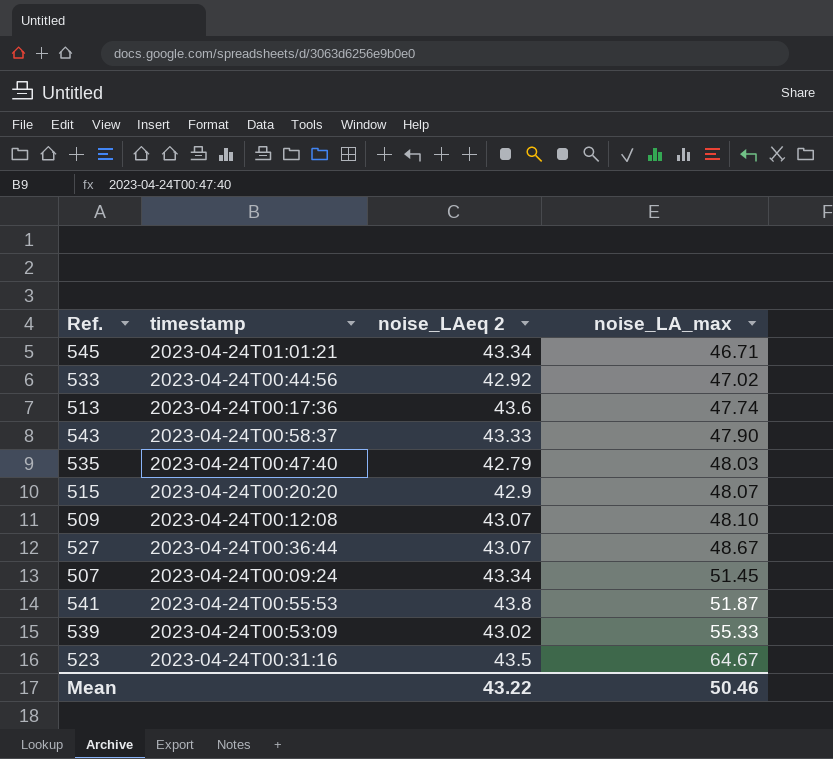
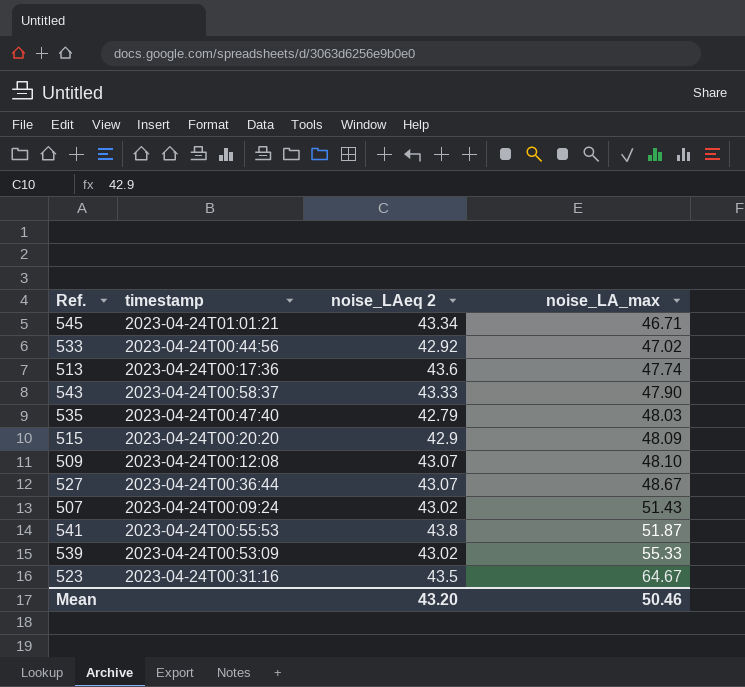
515 | noise_LA_max: 48.07 -> 48.09
507 | noise_LAeq 2: 43.34 -> 43.02
507 | noise_LA_max: 51.45 -> 51.43
Mean | noise_LAeq 2: 43.22 -> 43.20

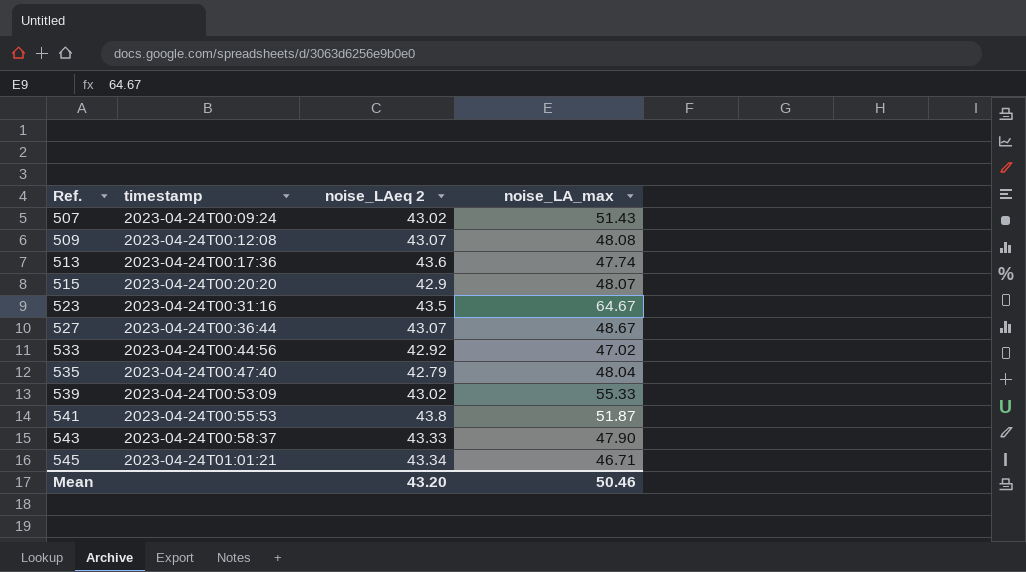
row order: noise_LA_max ascending -> Ref. ascending
509 | noise_LA_max: 48.10 -> 48.08
515 | noise_LA_max: 48.09 -> 48.07
535 | noise_LA_max: 48.03 -> 48.04

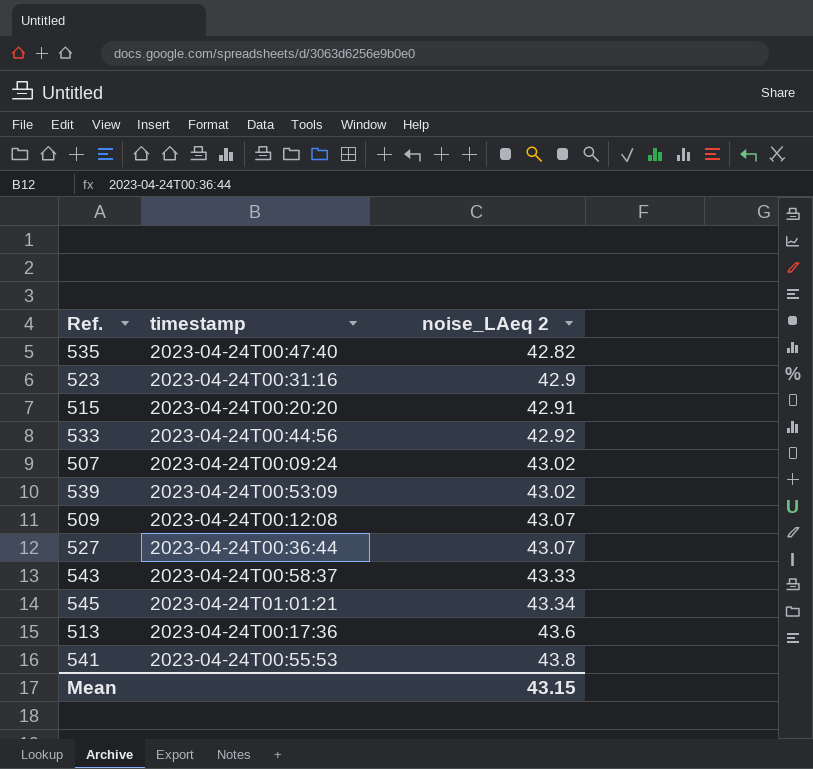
row order: Ref. ascending -> noise_LAeq 2 ascending
column noise_LA_max | position: 4 -> none
535 | noise_LAeq 2: 42.79 -> 42.82
523 | noise_LAeq 2: 43.5 -> 42.9
515 | noise_LAeq 2: 42.9 -> 42.91
Mean | noise_LAeq 2: 43.20 -> 43.15

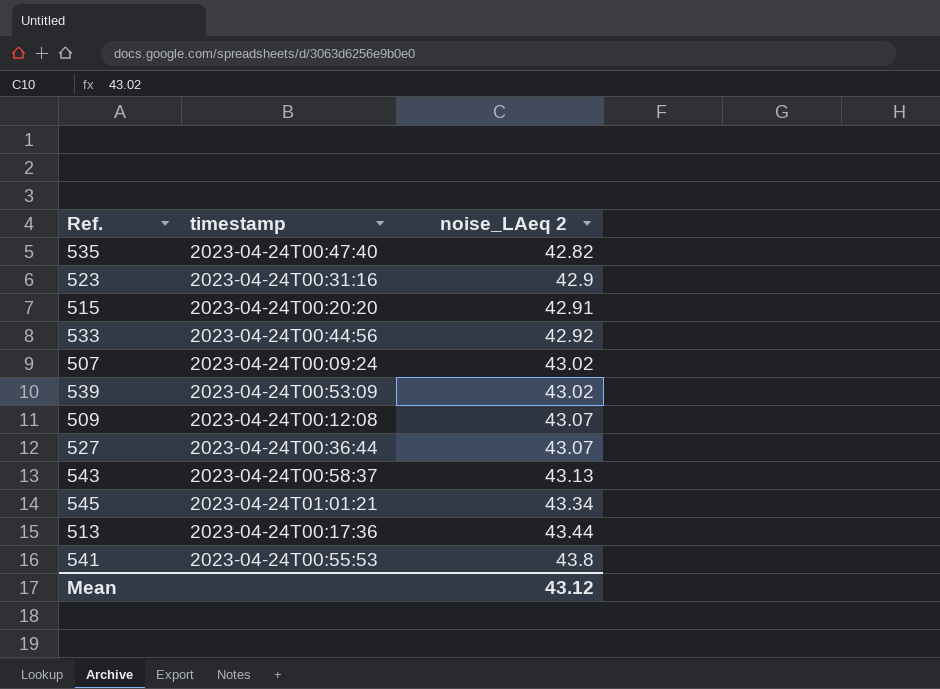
543 | noise_LAeq 2: 43.33 -> 43.13
513 | noise_LAeq 2: 43.6 -> 43.44
Mean | noise_LAeq 2: 43.15 -> 43.12

